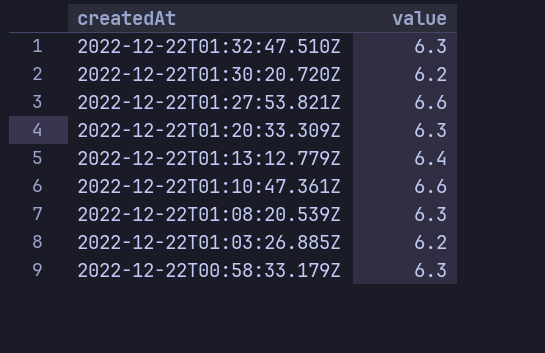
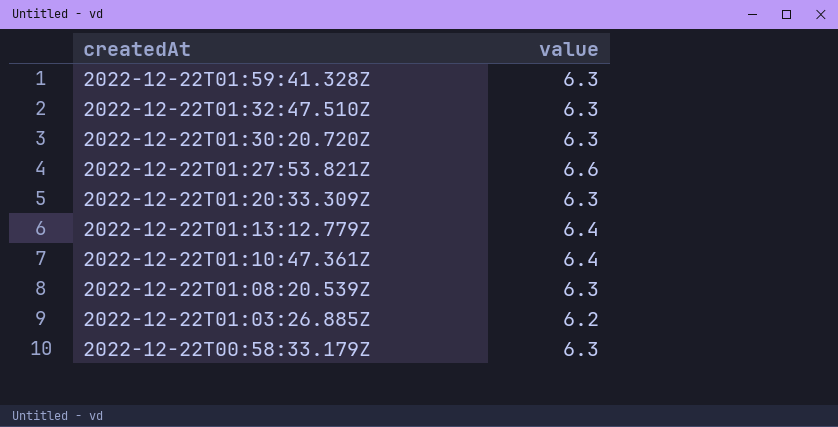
row 2022-12-22T01:59:41.328Z: none -> 6.3
2022-12-22T01:30:20.720Z | value: 6.2 -> 6.3
2022-12-22T01:10:47.361Z | value: 6.6 -> 6.4

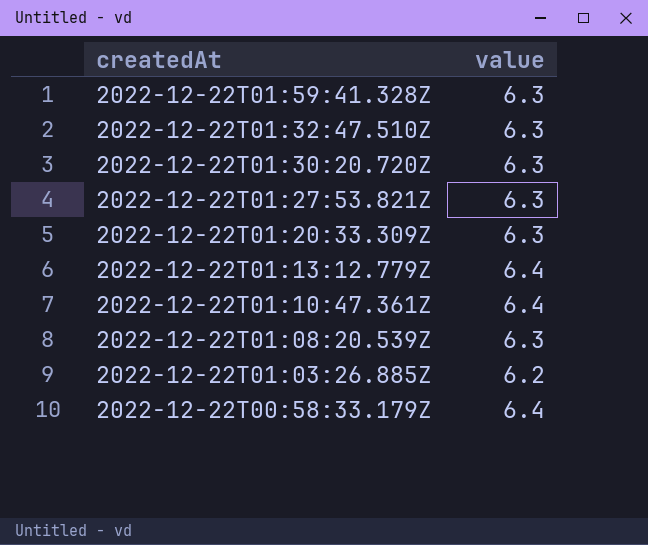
2022-12-22T01:27:53.821Z | value: 6.6 -> 6.3
2022-12-22T00:58:33.179Z | value: 6.3 -> 6.4

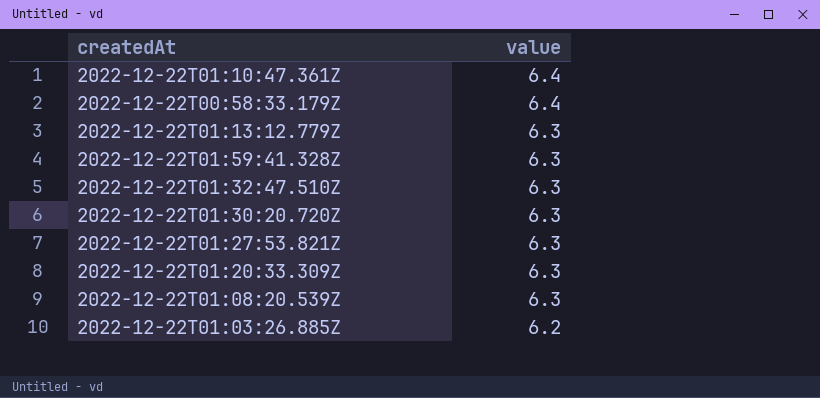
row order: createdAt descending -> value descending
2022-12-22T01:13:12.779Z | value: 6.4 -> 6.3

